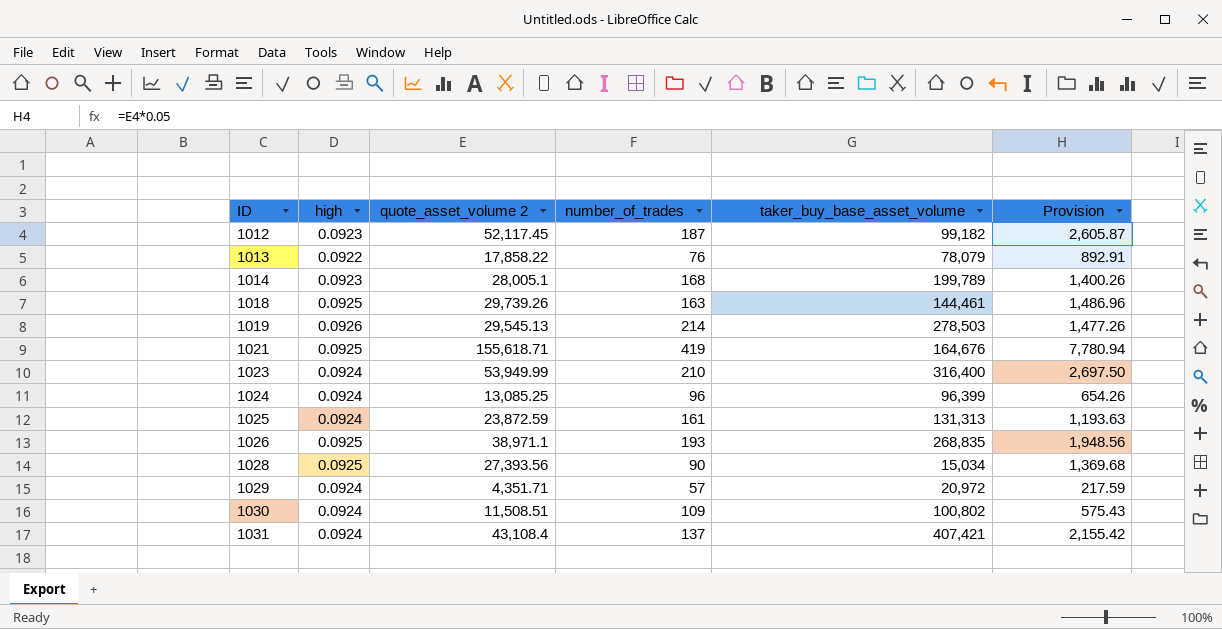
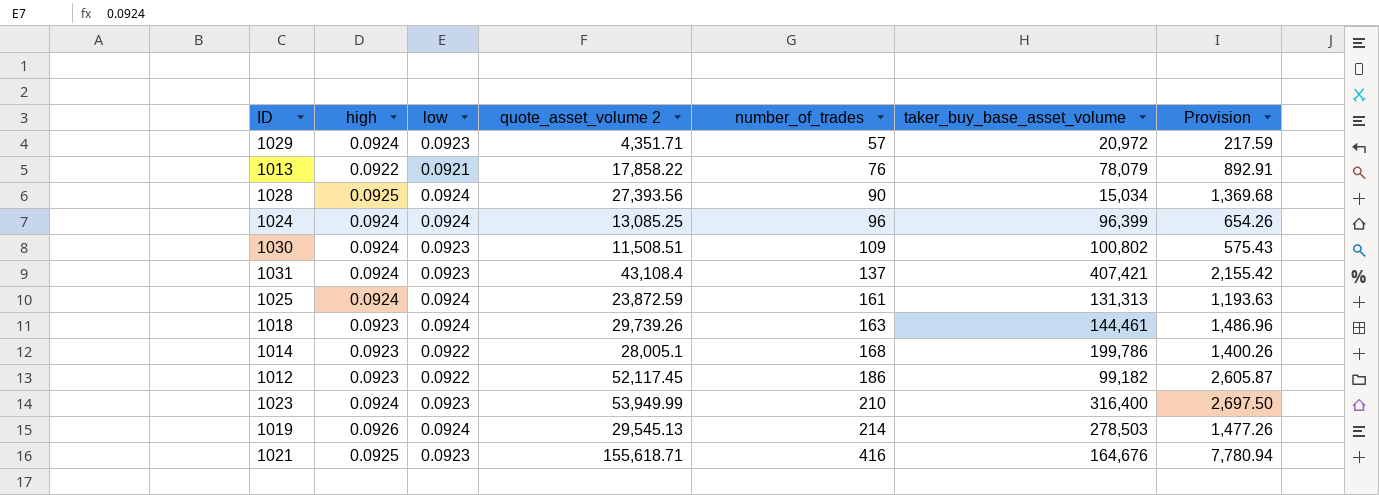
row order: ID ascending -> number_of_trades ascending
column low | position: none -> 3
row 1026: 0.0925 | 38,971.1 | 193 | 268,835 | 1,948.56 -> none
1018 | high: 0.0925 -> 0.0923
1014 | taker_buy_base_asset_volume: 199,789 -> 199,786
1012 | number_of_trades: 187 -> 186
1021 | number_of_trades: 419 -> 416

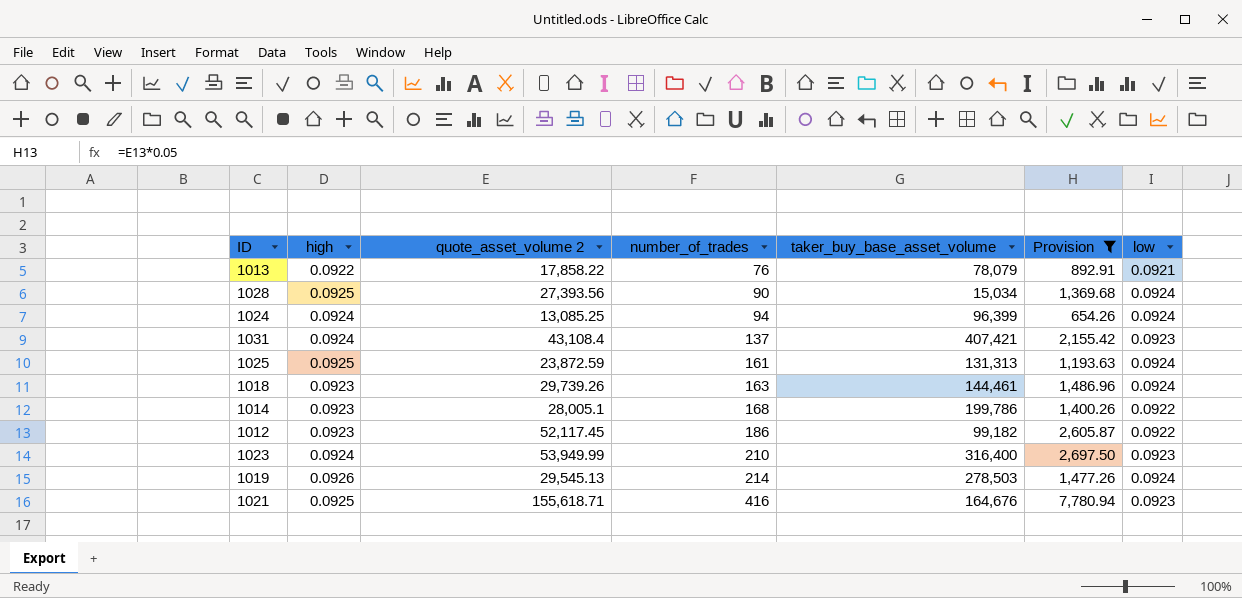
filter: none -> Provision >= 654.26
column low | position: 3 -> 7
1024 | number_of_trades: 96 -> 94
1025 | high: 0.0924 -> 0.0925

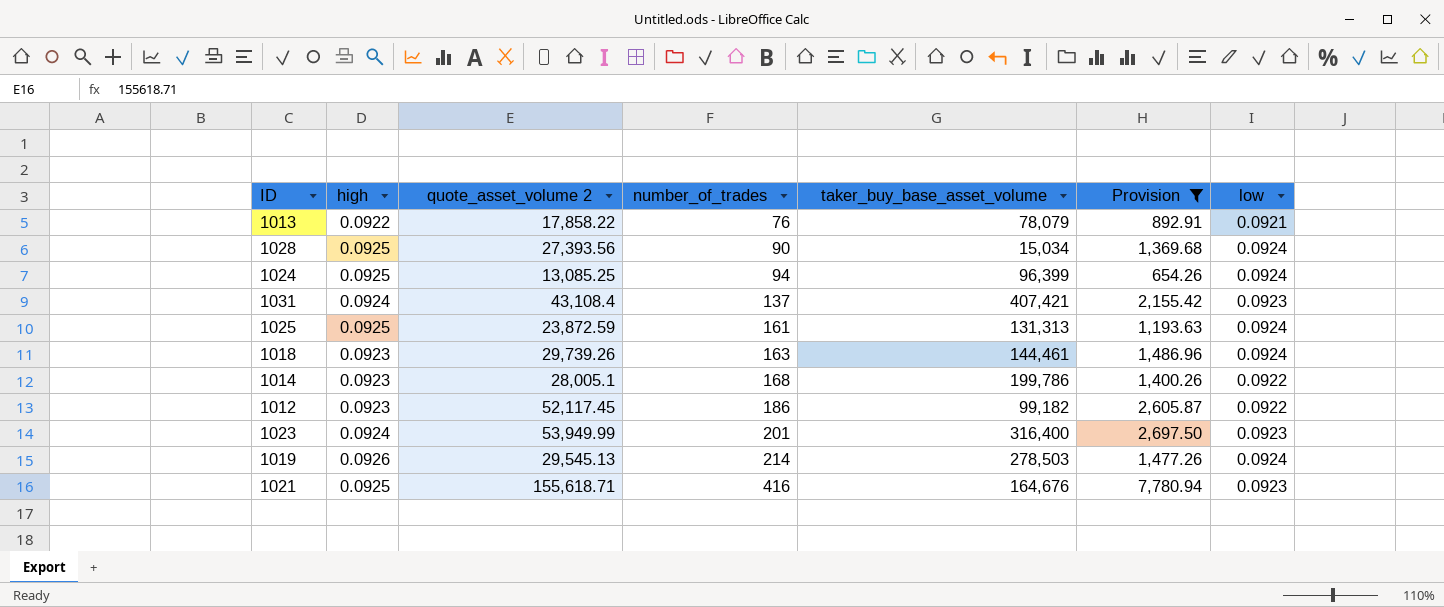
1024 | high: 0.0924 -> 0.0925
1023 | number_of_trades: 210 -> 201

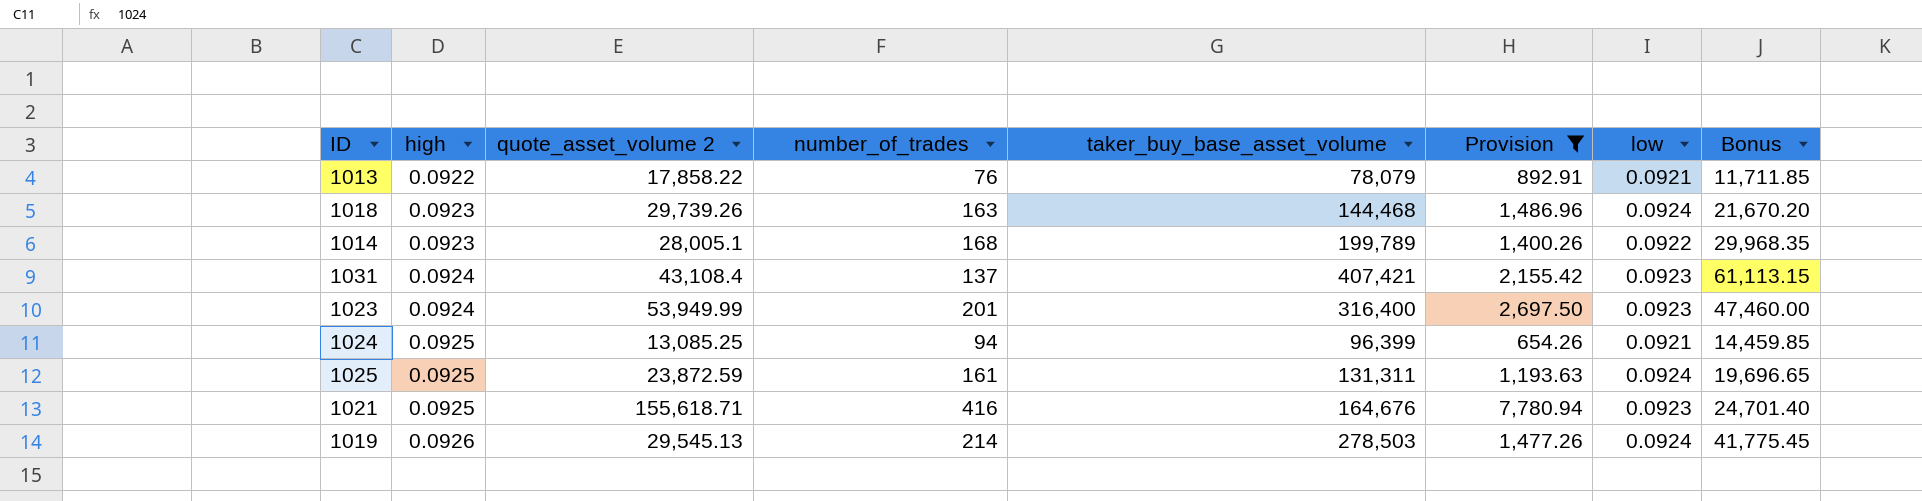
row order: number_of_trades ascending -> high ascending
column Bonus | formula: none -> [taker_buy_base_asset_volume] * 0.15
row 1028: 0.0925 | 27,393.56 | 90 | 15,034 | 1,369.68 | 0.0924 -> none
row 1012: 0.0923 | 52,117.45 | 186 | 99,182 | 2,605.87 | 0.0922 -> none
1018 | taker_buy_base_asset_volume: 144,461 -> 144,468
1014 | taker_buy_base_asset_volume: 199,786 -> 199,789
1024 | low: 0.0924 -> 0.0921
1025 | taker_buy_base_asset_volume: 131,313 -> 131,311

